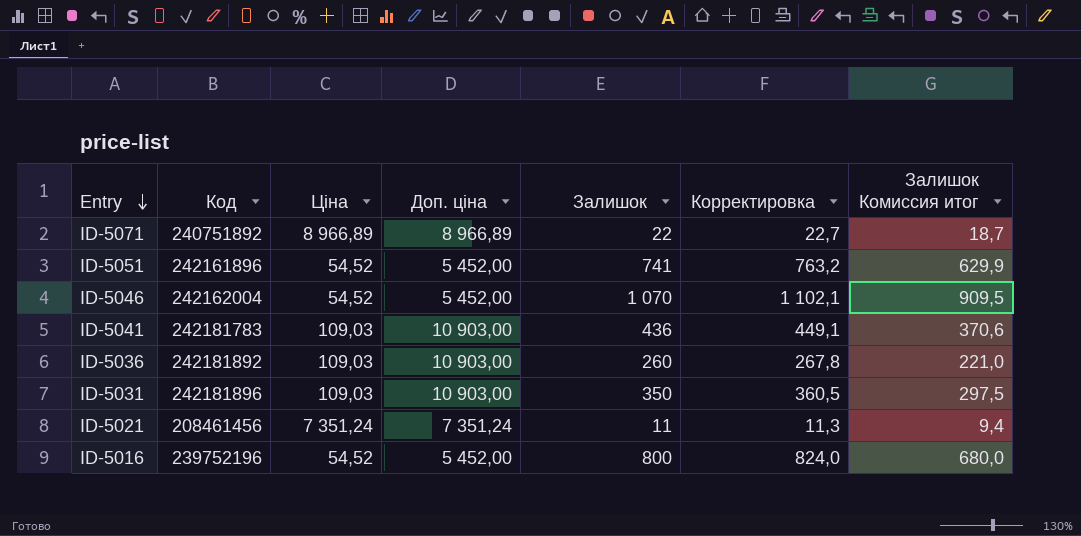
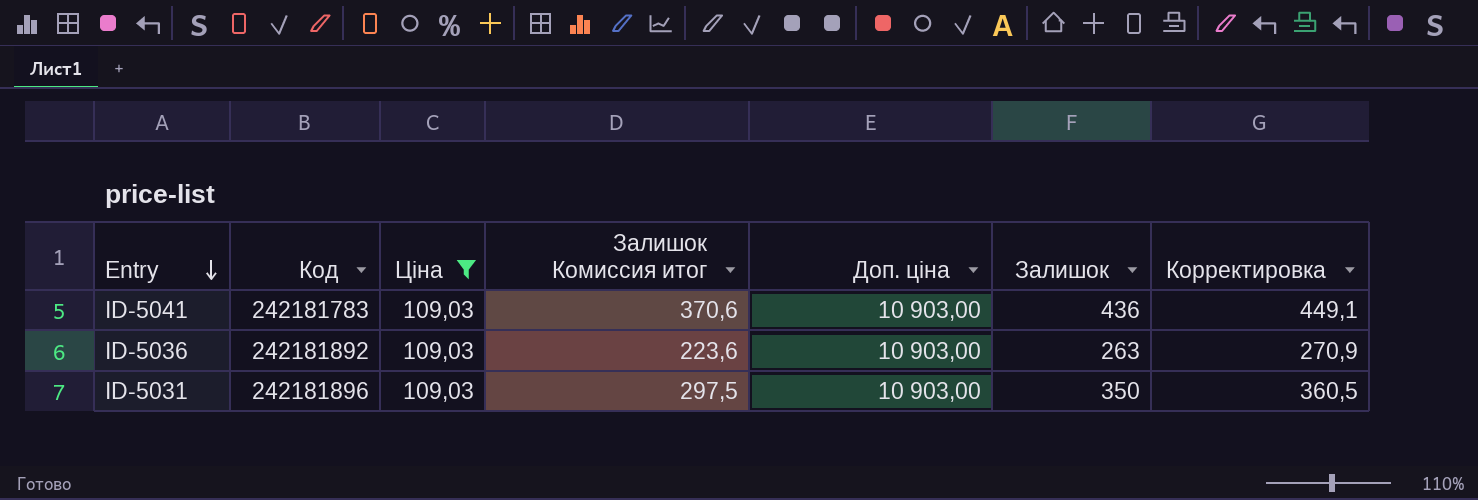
filter: none -> Ціна = 109,03
column Залишок Комиссия итог | position: 7 -> 4
ID-5036 | Залишок Комиссия итог: 221,0 -> 223,6
ID-5036 | Залишок: 260 -> 263
ID-5036 | Корректировка: 267,8 -> 270,9

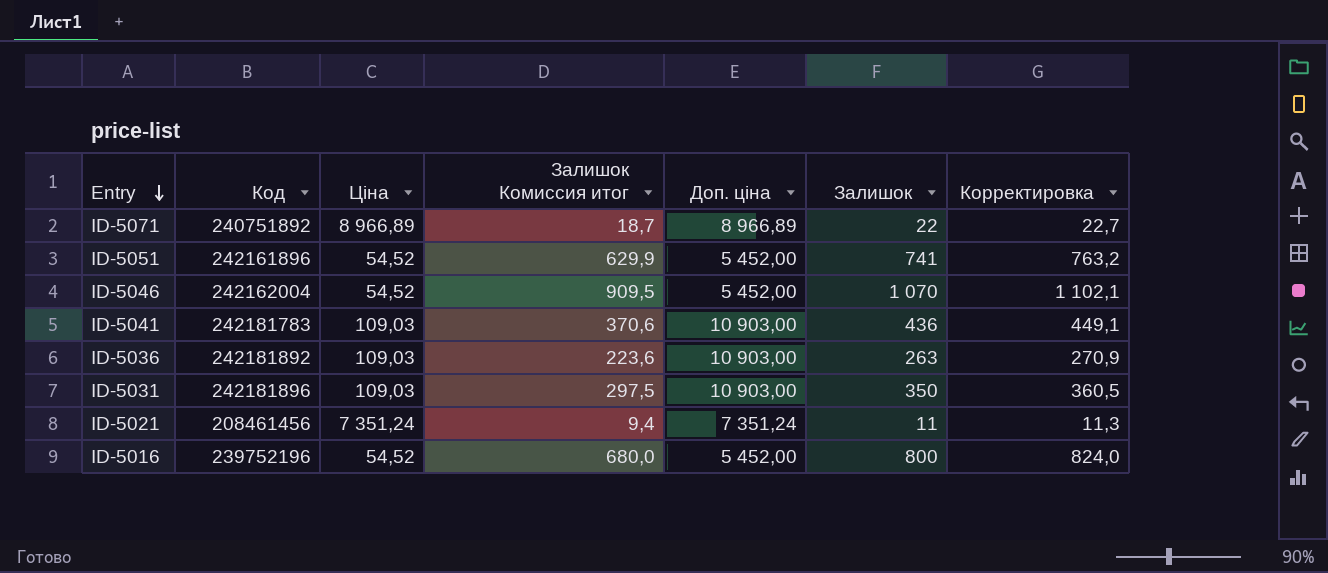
filter: Ціна = 109,03 -> none

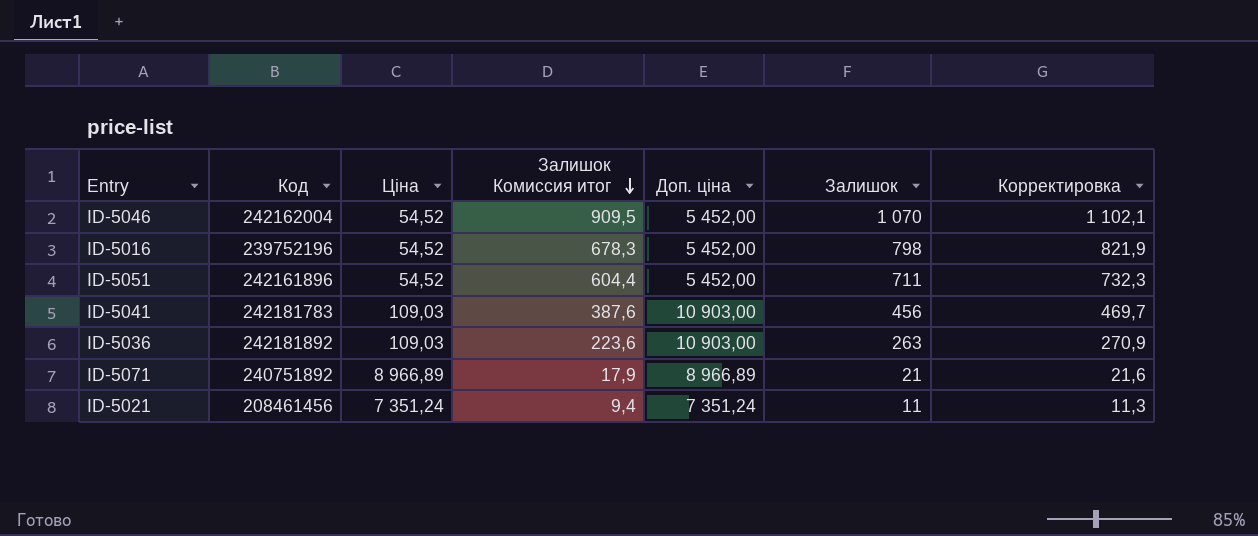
row order: Entry descending -> Залишок Комиссия итог descending
row ID-5031: 242181896 | 109,03 | 297,5 | 10 903,00 | 350 | 360,5 -> none
ID-5016 | Залишок Комиссия итог: 680,0 -> 678,3
ID-5016 | Залишок: 800 -> 798
ID-5016 | Корректировка: 824,0 -> 821,9
ID-5051 | Залишок Комиссия итог: 629,9 -> 604,4
ID-5051 | Залишок: 741 -> 711
ID-5051 | Корректировка: 763,2 -> 732,3
ID-5041 | Залишок Комиссия итог: 370,6 -> 387,6
ID-5041 | Залишок: 436 -> 456
ID-5041 | Корректировка: 449,1 -> 469,7
ID-5071 | Залишок Комиссия итог: 18,7 -> 17,9
ID-5071 | Залишок: 22 -> 21
ID-5071 | Корректировка: 22,7 -> 21,6

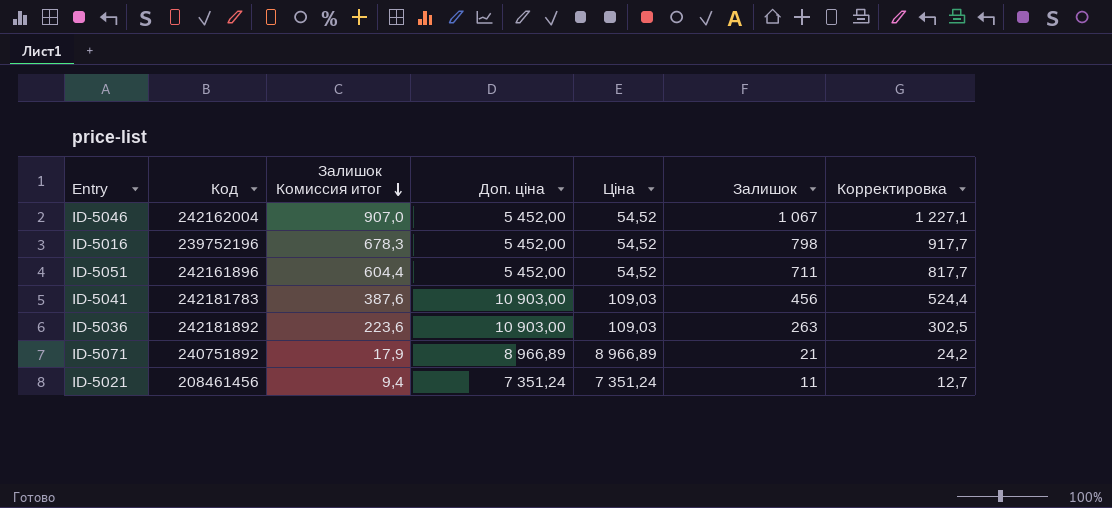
column Ціна | position: 3 -> 5
column Корректировка | formula: [Залишок] * 1,03 -> [Залишок] * 1,15
ID-5046 | Залишок Комиссия итог: 909,5 -> 907,0
ID-5046 | Залишок: 1 070 -> 1 067

